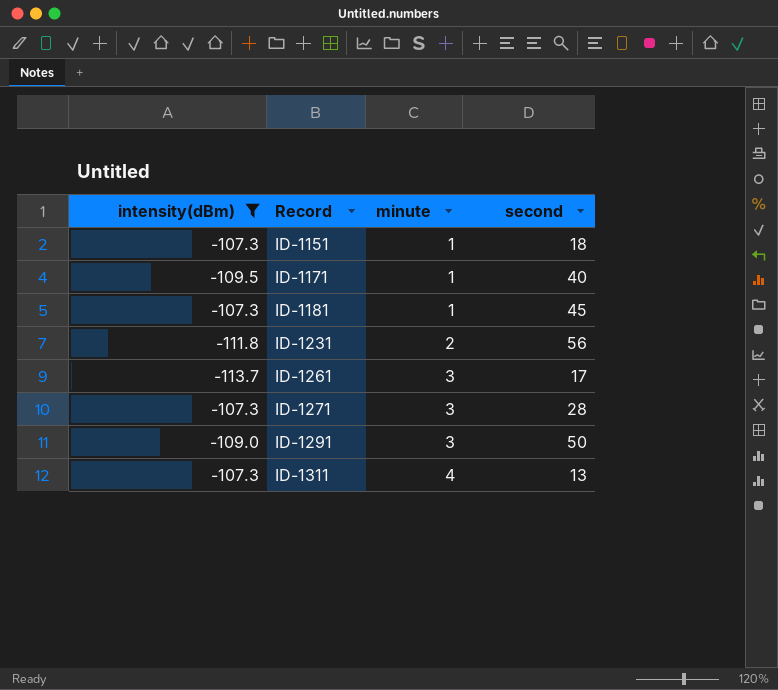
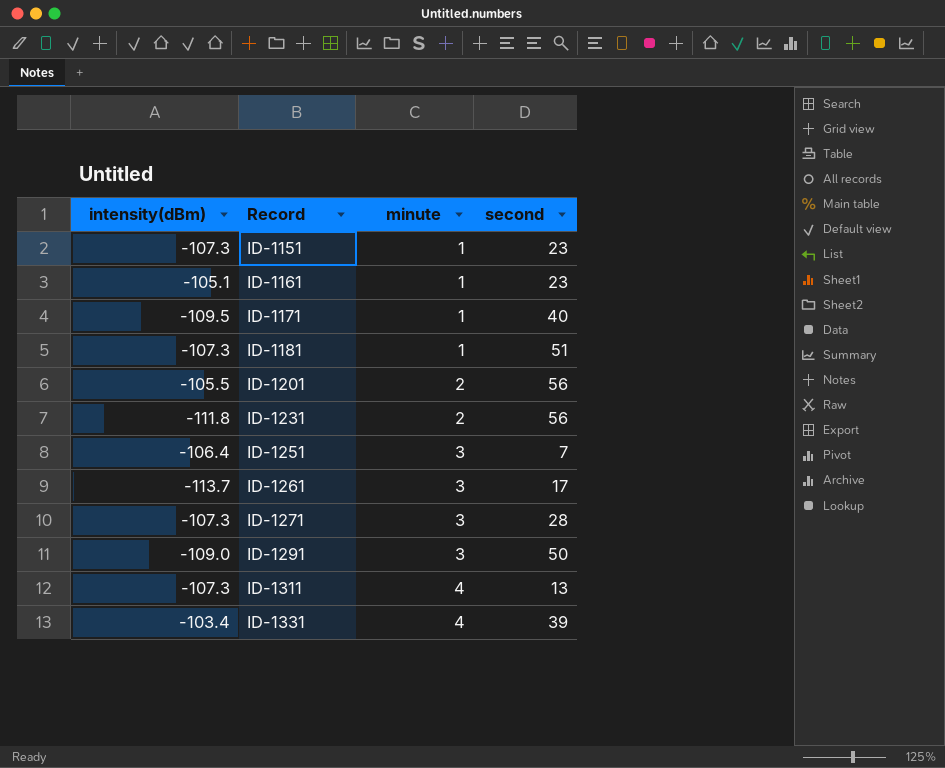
filter: intensity(dBm) <= -107.3 -> none
ID-1151 | second: 18 -> 23
ID-1181 | second: 45 -> 51

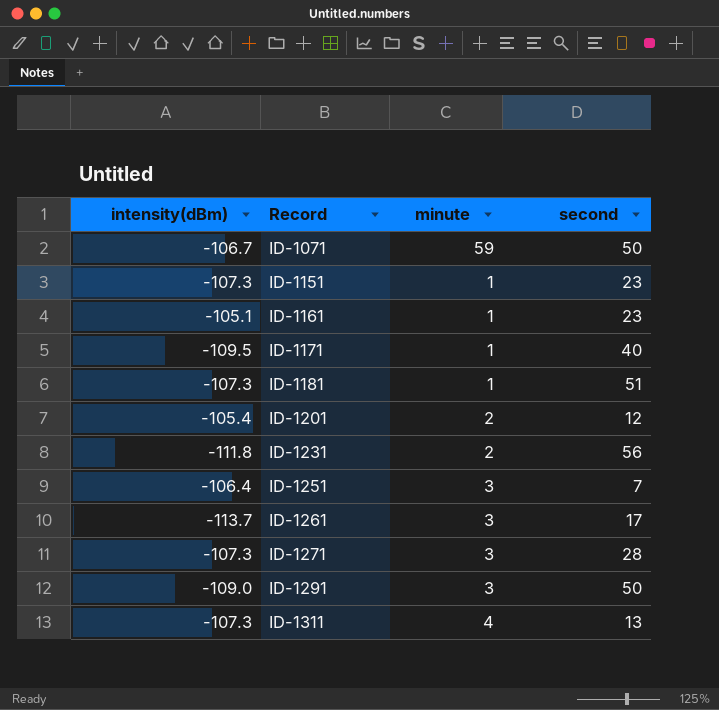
row ID-1331: -103.4 | 4 | 39 -> none
row ID-1071: none -> -106.7 | 59 | 50
ID-1201 | intensity(dBm): -105.5 -> -105.4
ID-1201 | second: 56 -> 12

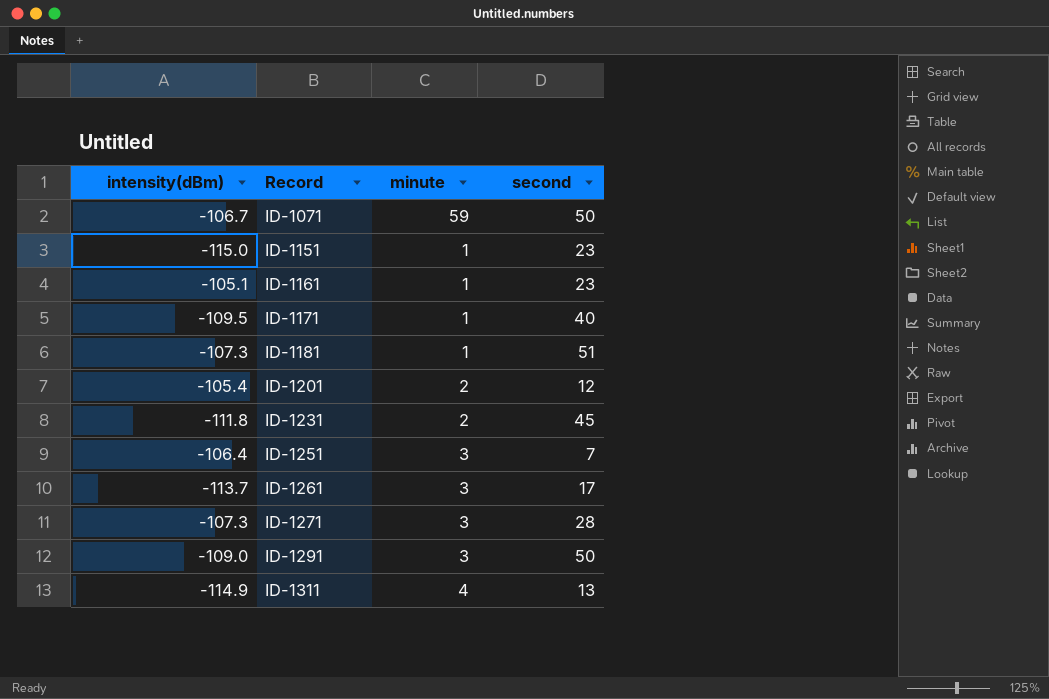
ID-1151 | intensity(dBm): -107.3 -> -115.0
ID-1231 | second: 56 -> 45
ID-1311 | intensity(dBm): -107.3 -> -114.9

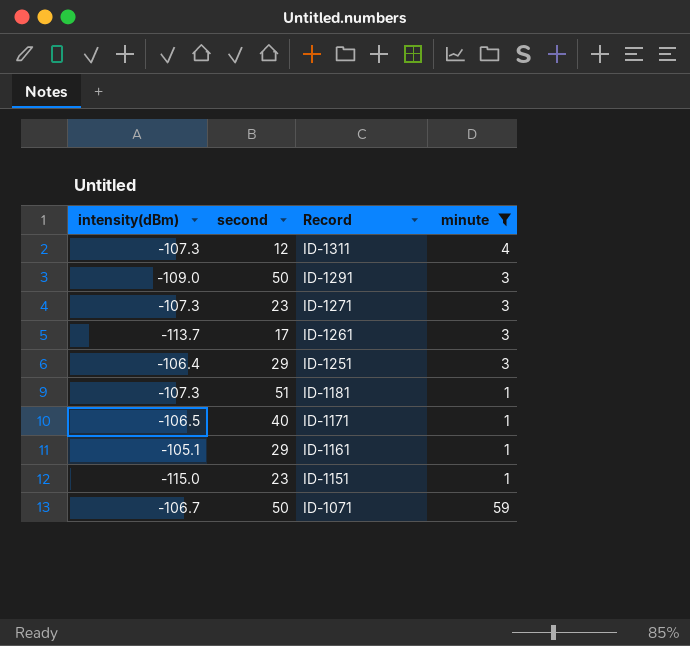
filter: none -> minute != 2
row order: Record ascending -> Record descending
column second | position: 4 -> 2
ID-1311 | intensity(dBm): -114.9 -> -107.3
ID-1311 | second: 13 -> 12
ID-1271 | second: 28 -> 23
ID-1251 | second: 7 -> 29
ID-1171 | intensity(dBm): -109.5 -> -106.5
ID-1161 | second: 23 -> 29

